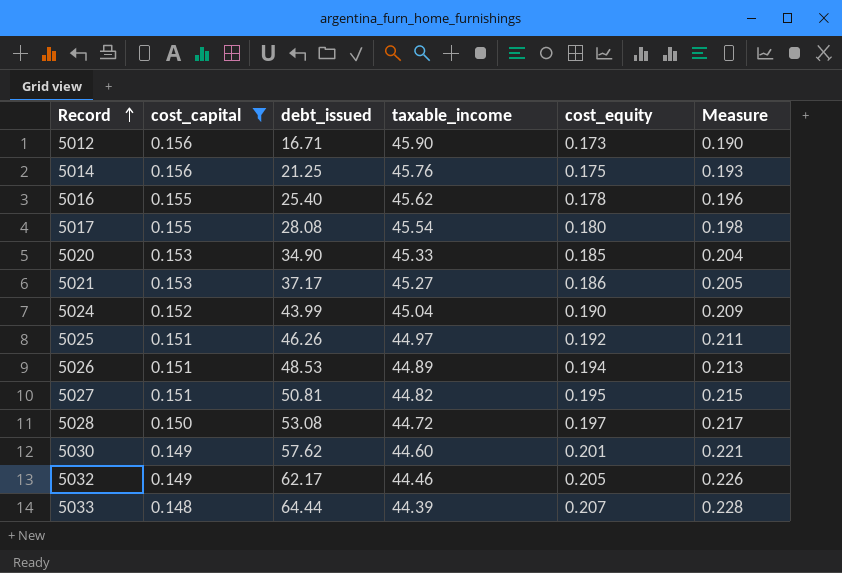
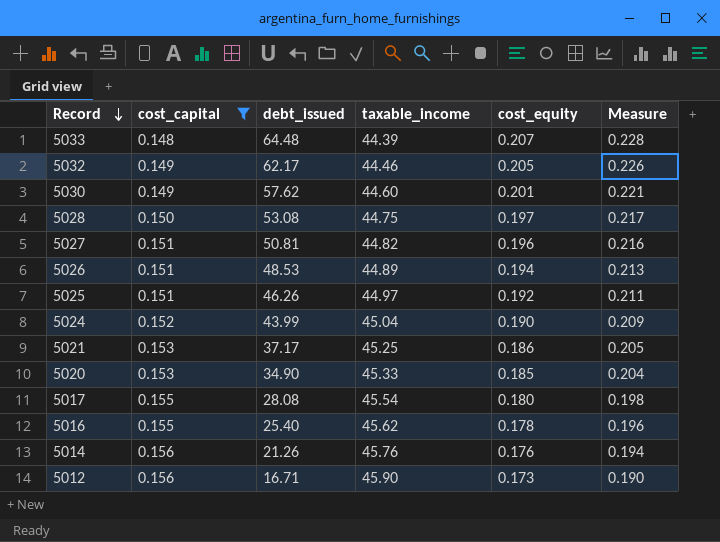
row order: Record ascending -> Record descending
5033 | debt_issued: 64.44 -> 64.48
5028 | taxable_income: 44.72 -> 44.75
5027 | cost_equity: 0.195 -> 0.196
5027 | Measure: 0.215 -> 0.216
5021 | taxable_income: 45.27 -> 45.25
5014 | debt_issued: 21.25 -> 21.26
5014 | cost_equity: 0.175 -> 0.176
5014 | Measure: 0.193 -> 0.194

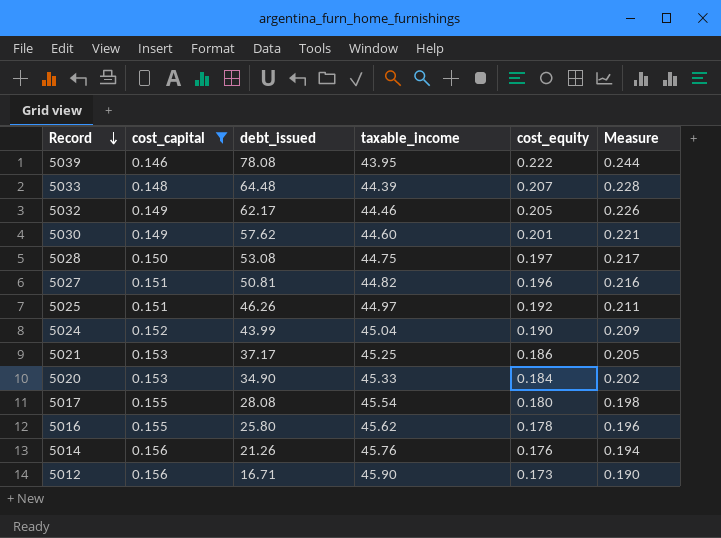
row 5026: 0.151 | 48.53 | 44.89 | 0.194 | 0.213 -> none
row 5039: none -> 0.146 | 78.08 | 43.95 | 0.222 | 0.244
5020 | cost_equity: 0.185 -> 0.184
5020 | Measure: 0.204 -> 0.202
5016 | debt_issued: 25.40 -> 25.80

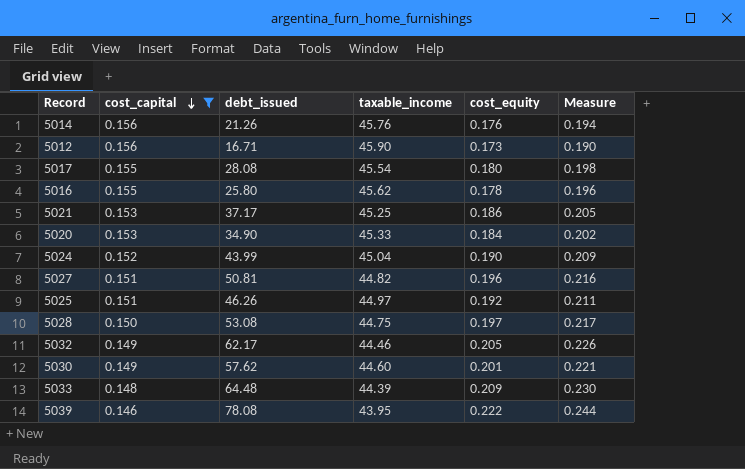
row order: Record descending -> cost_capital descending
5033 | cost_equity: 0.207 -> 0.209
5033 | Measure: 0.228 -> 0.230

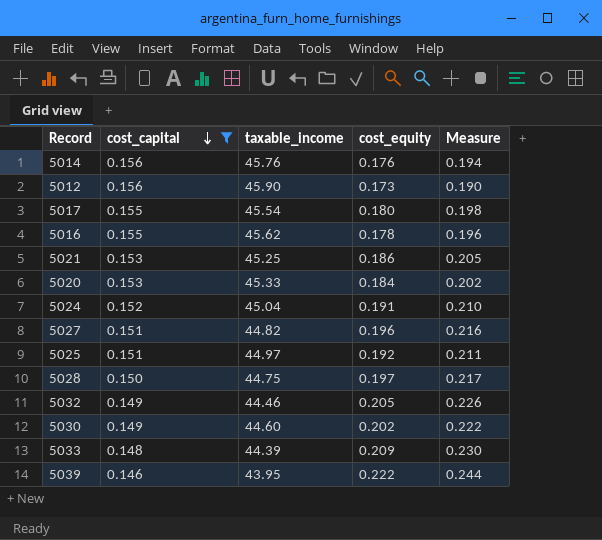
column debt_issued | position: 3 -> none
5024 | cost_equity: 0.190 -> 0.191
5024 | Measure: 0.209 -> 0.210
5030 | cost_equity: 0.201 -> 0.202
5030 | Measure: 0.221 -> 0.222

